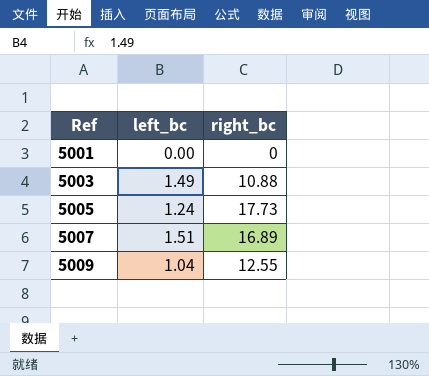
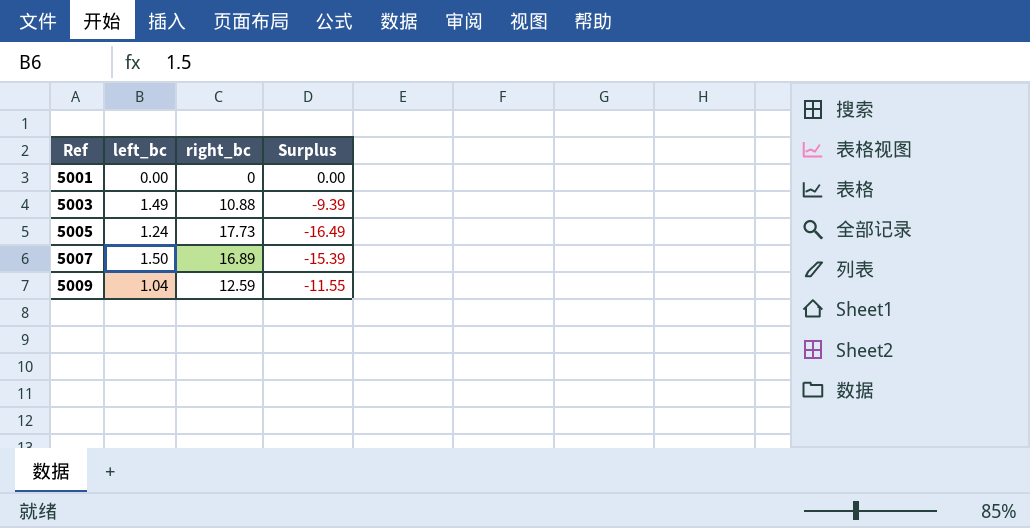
column Surplus | formula: none -> [left_bc] - [right_bc]
5007 | left_bc: 1.51 -> 1.50
5009 | right_bc: 12.55 -> 12.59

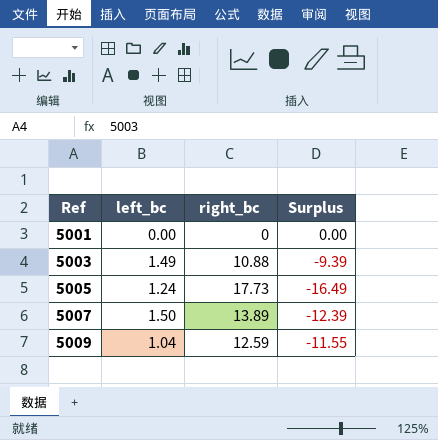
5007 | right_bc: 16.89 -> 13.89
5007 | Surplus: -15.39 -> -12.39

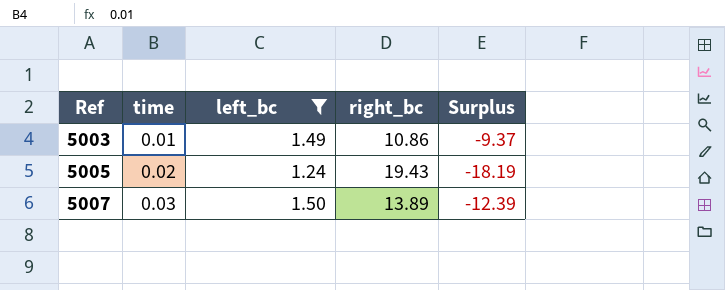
filter: none -> left_bc >= 1.24
column time | position: none -> 2
5003 | right_bc: 10.88 -> 10.86
5003 | Surplus: -9.39 -> -9.37
5005 | right_bc: 17.73 -> 19.43
5005 | Surplus: -16.49 -> -18.19

